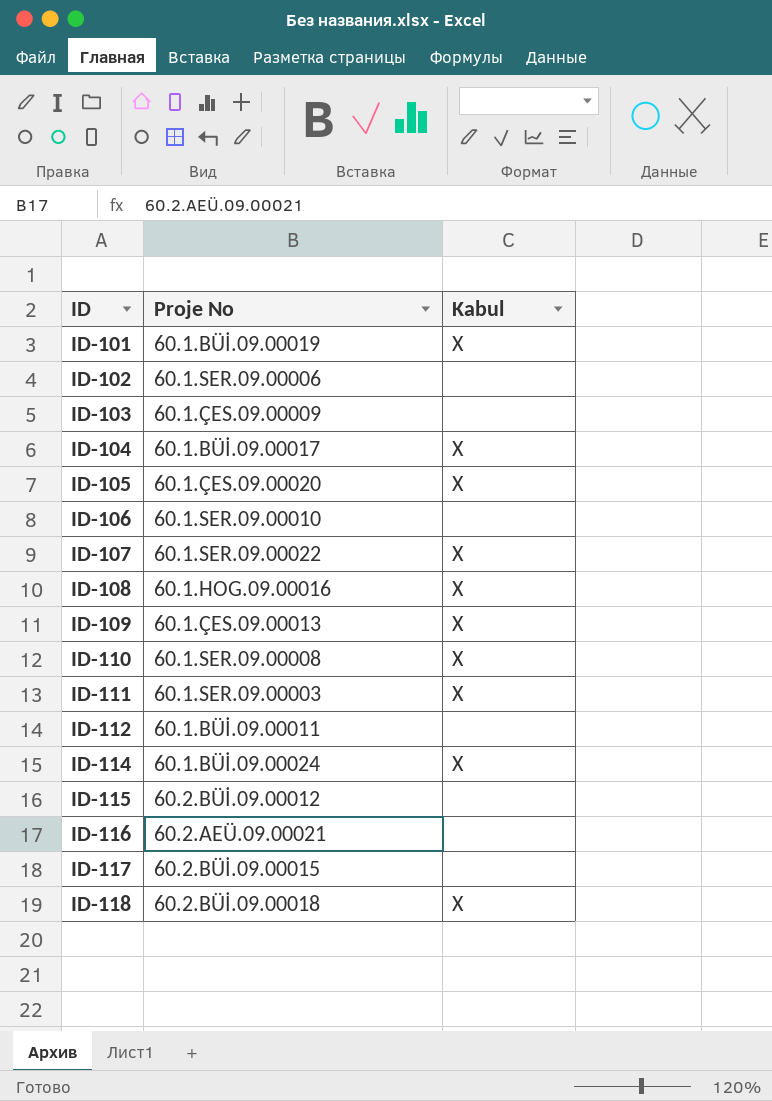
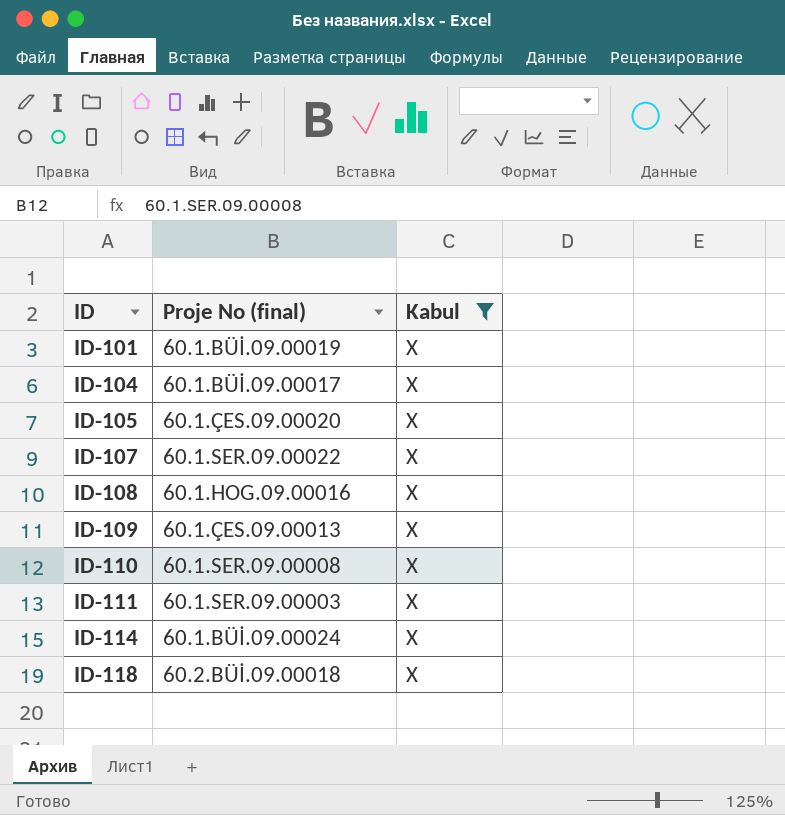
filter: none -> Kabul = X
column name: Proje No -> Proje No (final)

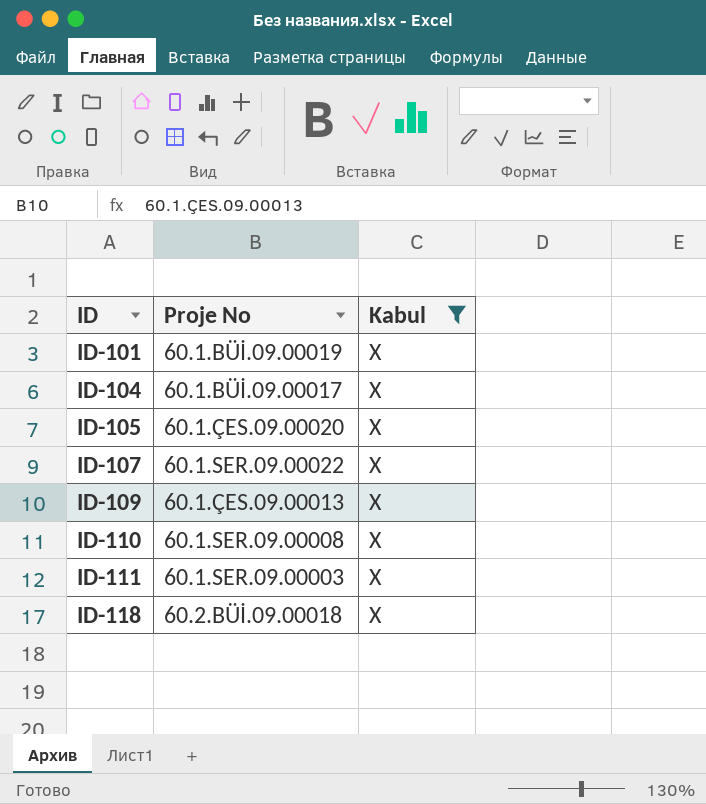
column name: Proje No (final) -> Proje No
row ID-108: 60.1.HOG.09.00016 | X -> none
row ID-114: 60.1.BÜİ.09.00024 | X -> none

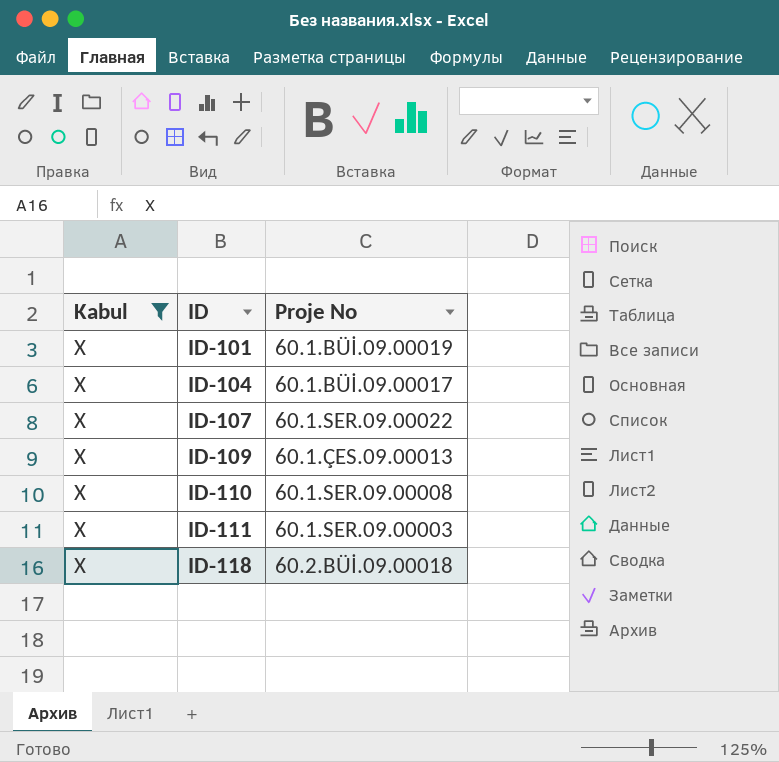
column Kabul | position: 3 -> 1
row ID-105: 60.1.ÇES.09.00020 | X -> none

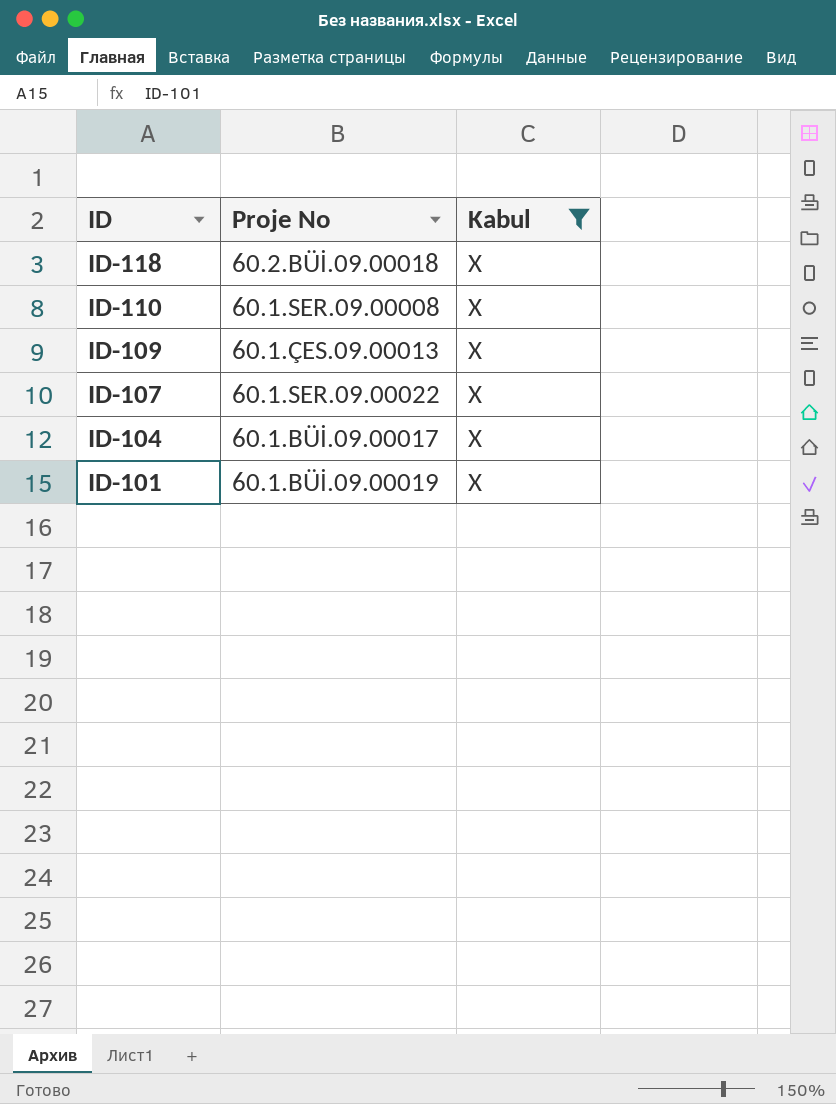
row order: ID ascending -> ID descending
column Kabul | position: 1 -> 3
row ID-111: X | 60.1.SER.09.00003 -> none

